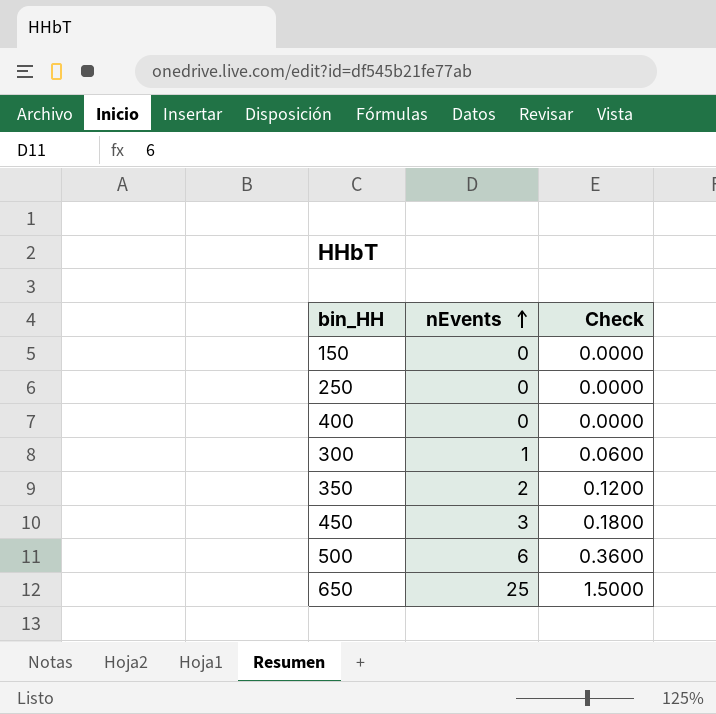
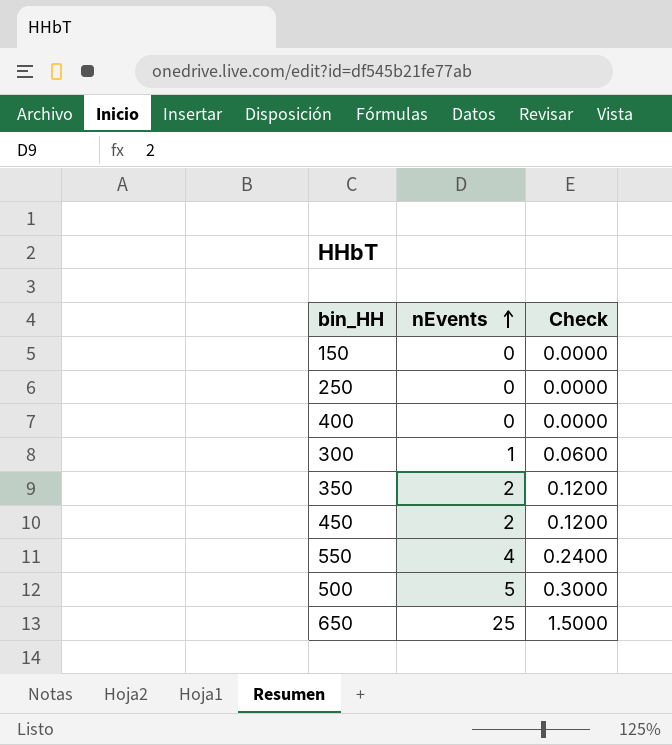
450 | nEvents: 3 -> 2
450 | Check: 0.1800 -> 0.1200
row 550: none -> 4 | 0.2400
500 | nEvents: 6 -> 5
500 | Check: 0.3600 -> 0.3000

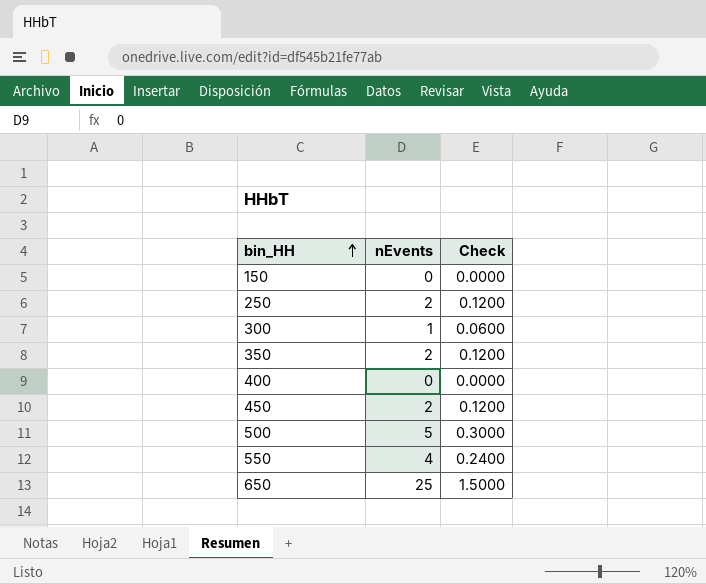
row order: nEvents ascending -> bin_HH ascending
250 | nEvents: 0 -> 2
250 | Check: 0.0000 -> 0.1200

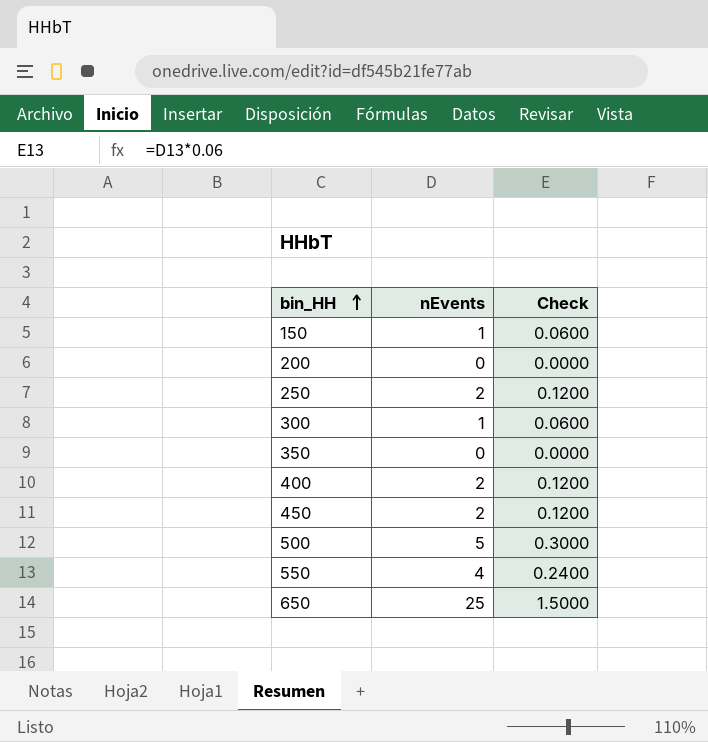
150 | nEvents: 0 -> 1
150 | Check: 0.0000 -> 0.0600
row 200: none -> 0 | 0.0000
350 | nEvents: 2 -> 0
350 | Check: 0.1200 -> 0.0000
400 | nEvents: 0 -> 2
400 | Check: 0.0000 -> 0.1200

